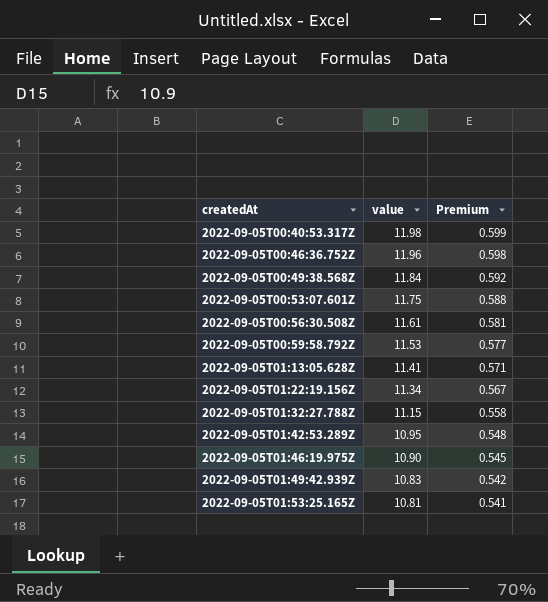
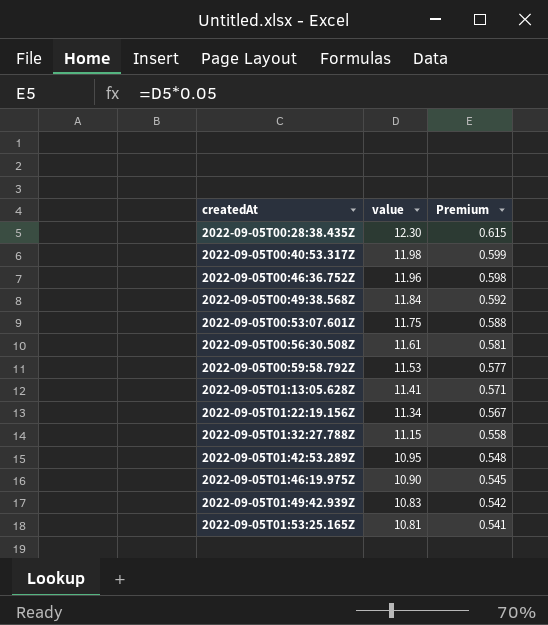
row 2022-09-05T00:28:38.435Z: none -> 12.30 | 0.615

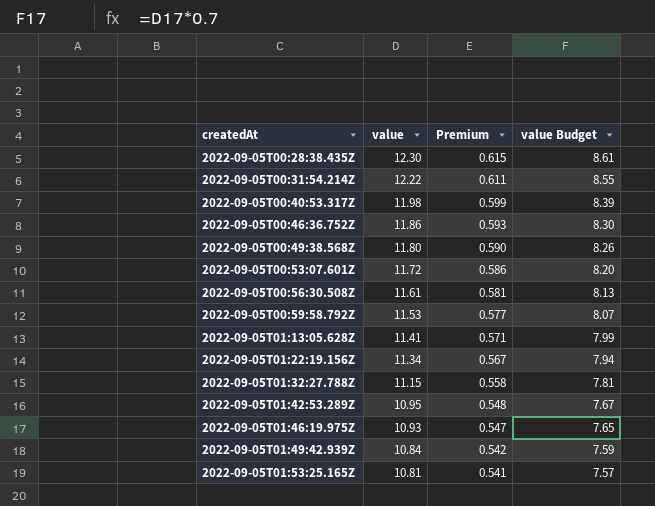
column value Budget | formula: none -> [value] * 0.7
row 2022-09-05T00:31:54.214Z: none -> 12.22 | 0.611 | 8.55
2022-09-05T00:46:36.752Z | value: 11.96 -> 11.86
2022-09-05T00:46:36.752Z | Premium: 0.598 -> 0.593
2022-09-05T00:49:38.568Z | value: 11.84 -> 11.80
2022-09-05T00:49:38.568Z | Premium: 0.592 -> 0.590
2022-09-05T00:53:07.601Z | value: 11.75 -> 11.72
2022-09-05T00:53:07.601Z | Premium: 0.588 -> 0.586
2022-09-05T01:46:19.975Z | value: 10.90 -> 10.93
2022-09-05T01:46:19.975Z | Premium: 0.545 -> 0.547
2022-09-05T01:49:42.939Z | value: 10.83 -> 10.84

